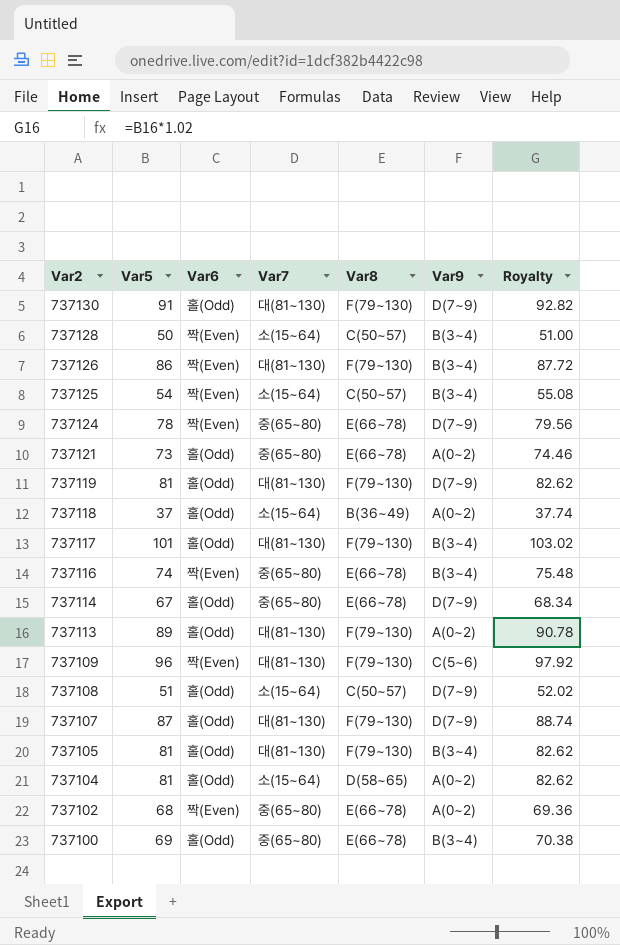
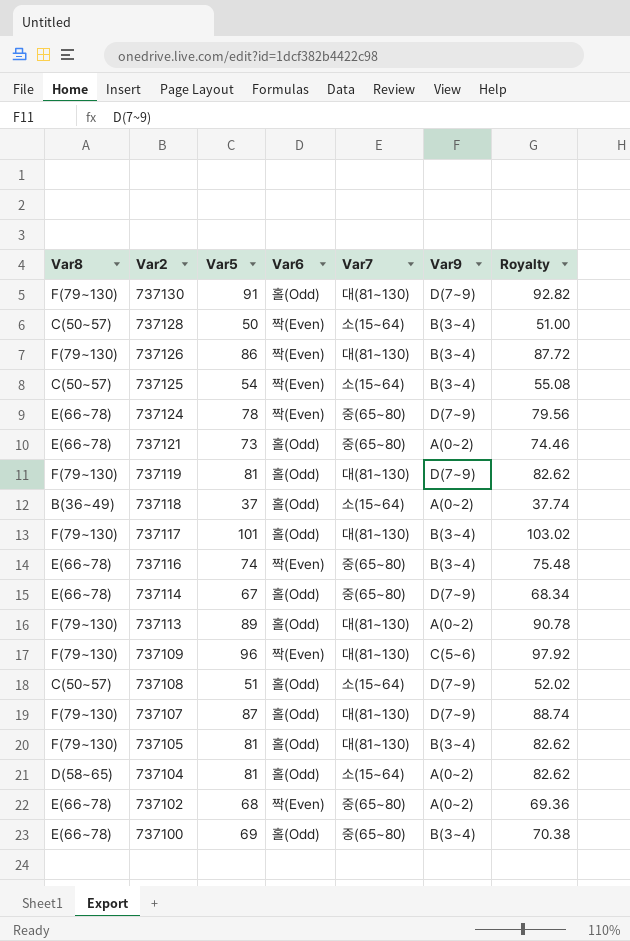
column Var8 | position: 5 -> 1

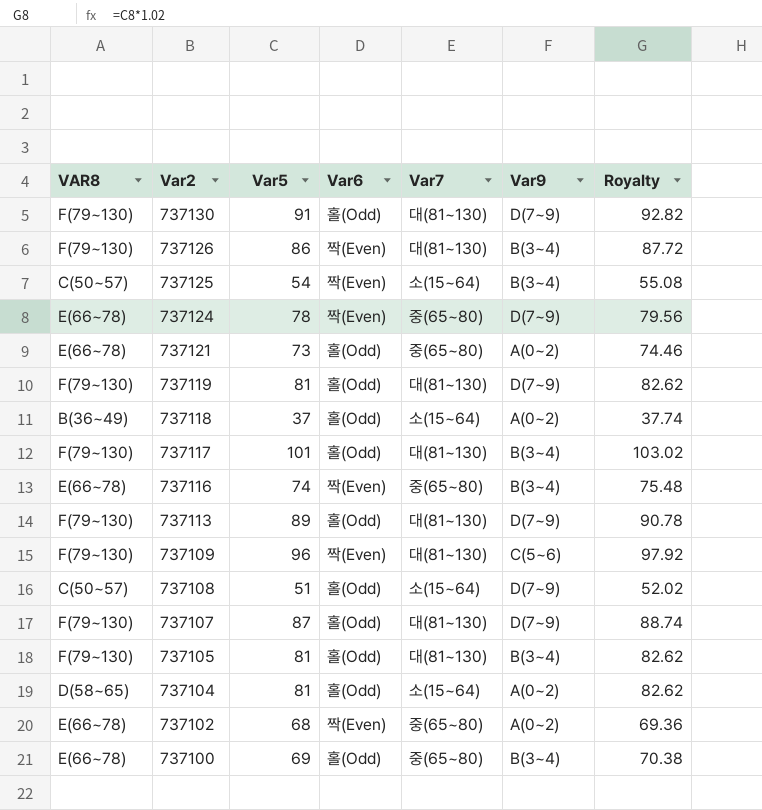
column name: Var8 -> VAR8
row 737128: C(50~57) | 50 | 짝(Even) | 소(15~64) | B(3~4) | 51.00 -> none
row 737114: E(66~78) | 67 | 홀(Odd) | 중(65~80) | D(7~9) | 68.34 -> none
737113 | Var9: A(0~2) -> D(7~9)

